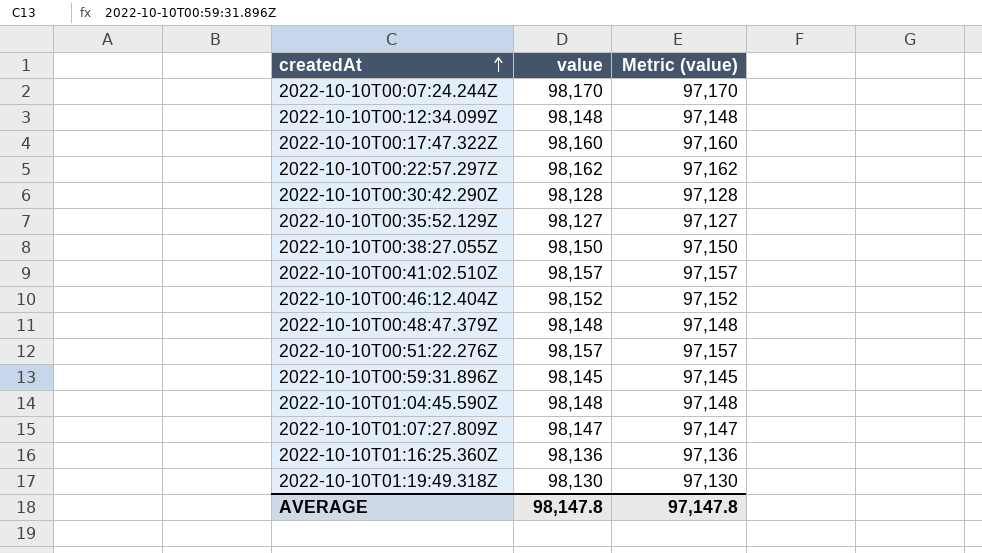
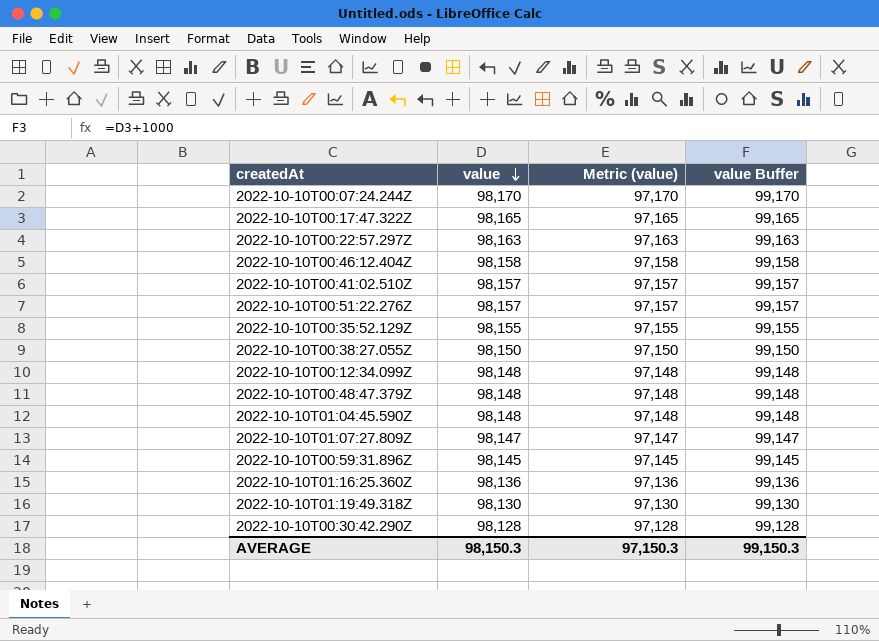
row order: createdAt ascending -> value descending
column value Buffer | formula: none -> [value] + 1000
2022-10-10T00:17:47.322Z | value: 98,160 -> 98,165
2022-10-10T00:17:47.322Z | Metric (value): 97,160 -> 97,165
2022-10-10T00:22:57.297Z | value: 98,162 -> 98,163
2022-10-10T00:22:57.297Z | Metric (value): 97,162 -> 97,163
2022-10-10T00:46:12.404Z | value: 98,152 -> 98,158
2022-10-10T00:46:12.404Z | Metric (value): 97,152 -> 97,158
2022-10-10T00:35:52.129Z | value: 98,127 -> 98,155
2022-10-10T00:35:52.129Z | Metric (value): 97,127 -> 97,155
AVERAGE | value: 98,147.8 -> 98,150.3
AVERAGE | Metric (value): 97,147.8 -> 97,150.3

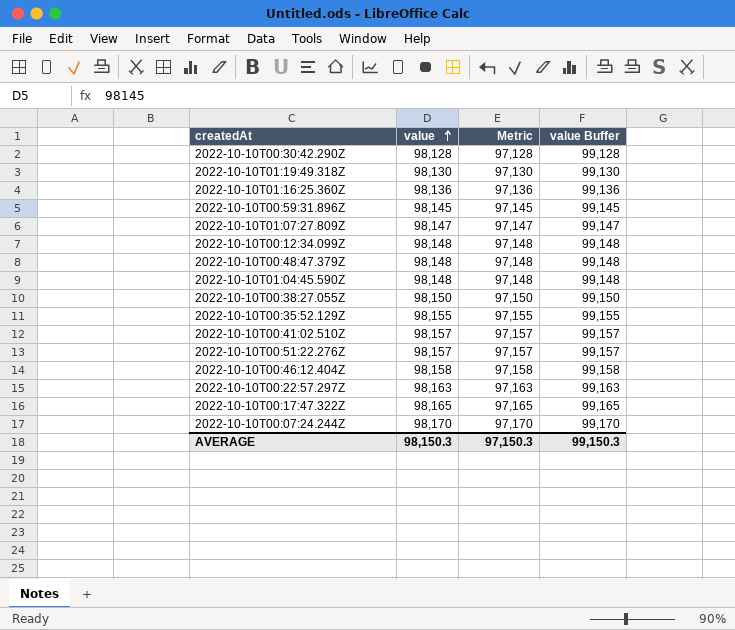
row order: value descending -> value ascending
column name: Metric (value) -> Metric

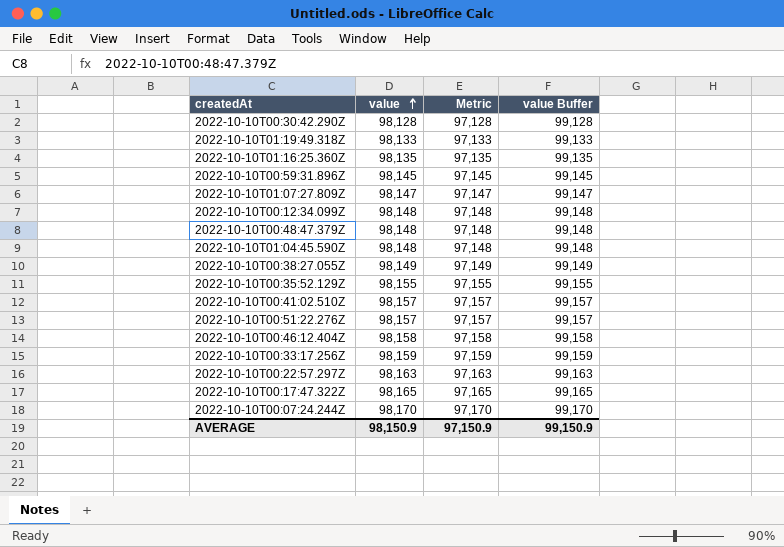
2022-10-10T01:19:49.318Z | value: 98,130 -> 98,133
2022-10-10T01:19:49.318Z | Metric: 97,130 -> 97,133
2022-10-10T01:19:49.318Z | value Buffer: 99,130 -> 99,133
2022-10-10T01:16:25.360Z | value: 98,136 -> 98,135
2022-10-10T01:16:25.360Z | Metric: 97,136 -> 97,135
2022-10-10T01:16:25.360Z | value Buffer: 99,136 -> 99,135
2022-10-10T00:38:27.055Z | value: 98,150 -> 98,149
2022-10-10T00:38:27.055Z | Metric: 97,150 -> 97,149
2022-10-10T00:38:27.055Z | value Buffer: 99,150 -> 99,149
row 2022-10-10T00:33:17.256Z: none -> 98,159 | 97,159 | 99,159
AVERAGE | value: 98,150.3 -> 98,150.9
AVERAGE | Metric: 97,150.3 -> 97,150.9
AVERAGE | value Buffer: 99,150.3 -> 99,150.9

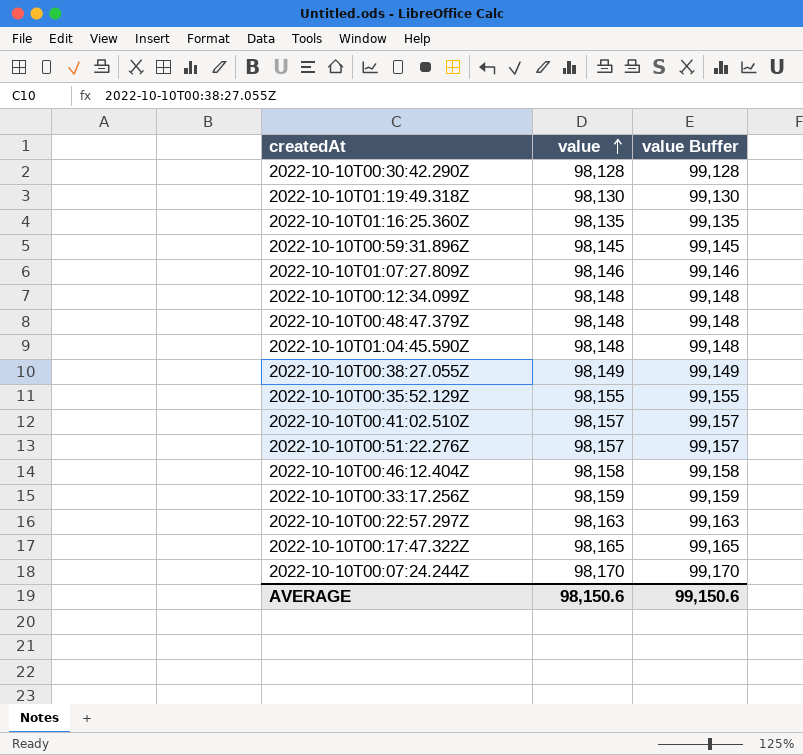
column Metric | formula: [value] - 1000 -> none
2022-10-10T01:19:49.318Z | value: 98,133 -> 98,130
2022-10-10T01:19:49.318Z | value Buffer: 99,133 -> 99,130
2022-10-10T01:07:27.809Z | value: 98,147 -> 98,146
2022-10-10T01:07:27.809Z | value Buffer: 99,147 -> 99,146
AVERAGE | value: 98,150.9 -> 98,150.6
AVERAGE | value Buffer: 99,150.9 -> 99,150.6

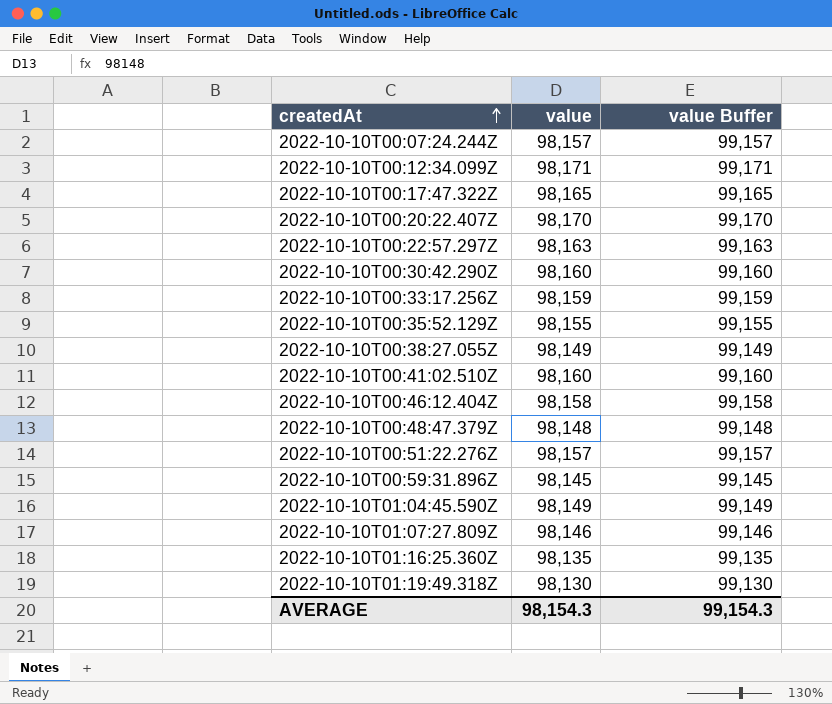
row order: value ascending -> createdAt ascending
2022-10-10T00:07:24.244Z | value: 98,170 -> 98,157
2022-10-10T00:07:24.244Z | value Buffer: 99,170 -> 99,157
2022-10-10T00:12:34.099Z | value: 98,148 -> 98,171
2022-10-10T00:12:34.099Z | value Buffer: 99,148 -> 99,171
row 2022-10-10T00:20:22.407Z: none -> 98,170 | 99,170
2022-10-10T00:30:42.290Z | value: 98,128 -> 98,160
2022-10-10T00:30:42.290Z | value Buffer: 99,128 -> 99,160
2022-10-10T00:41:02.510Z | value: 98,157 -> 98,160
2022-10-10T00:41:02.510Z | value Buffer: 99,157 -> 99,160
2022-10-10T01:04:45.590Z | value: 98,148 -> 98,149
2022-10-10T01:04:45.590Z | value Buffer: 99,148 -> 99,149
AVERAGE | value: 98,150.6 -> 98,154.3
AVERAGE | value Buffer: 99,150.6 -> 99,154.3

